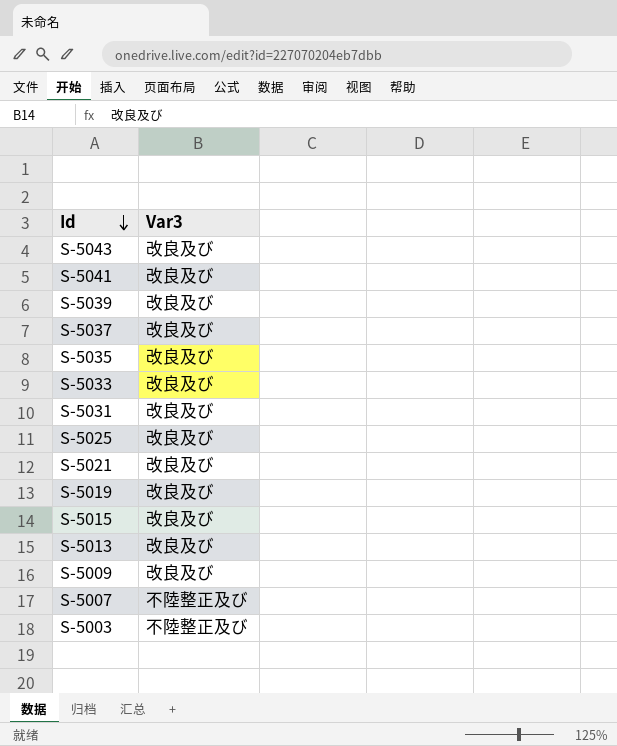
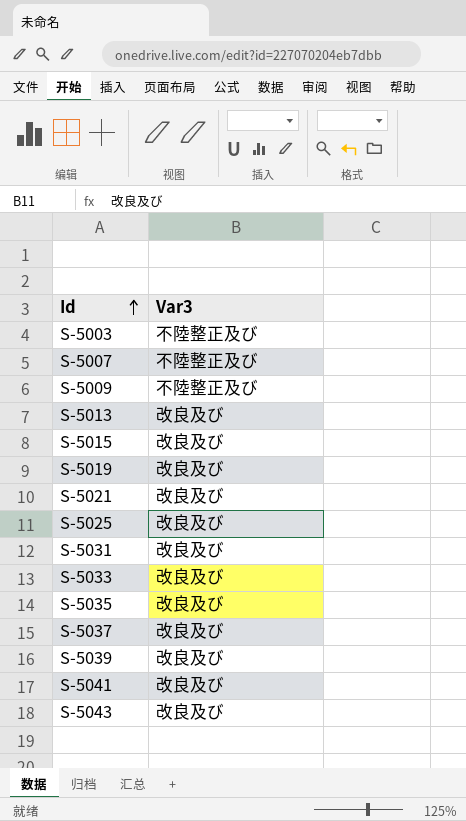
row order: Id descending -> Id ascending
S-5009 | Var3: 改良及び -> 不陸整正及び

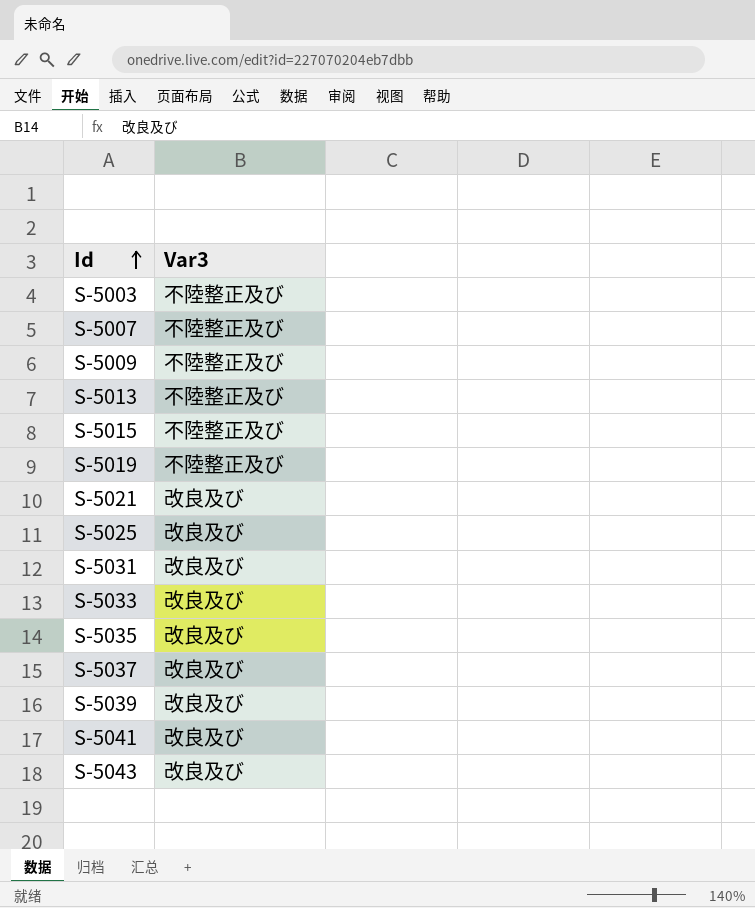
S-5013 | Var3: 改良及び -> 不陸整正及び
S-5015 | Var3: 改良及び -> 不陸整正及び
S-5019 | Var3: 改良及び -> 不陸整正及び

